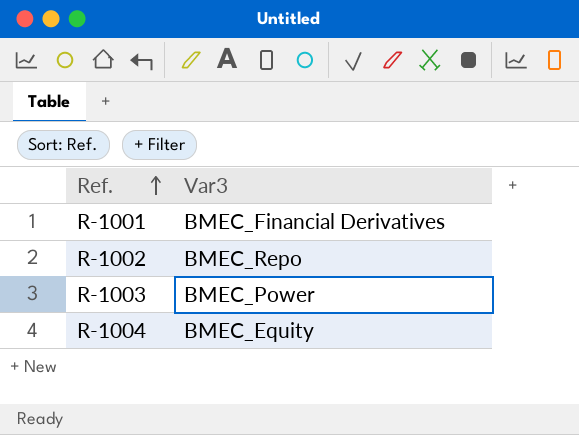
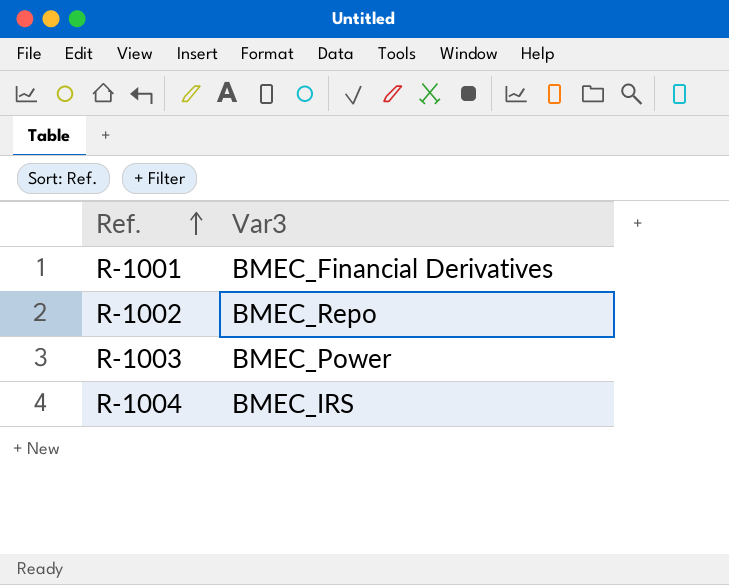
R-1004 | Var3: BMEC_Equity -> BMEC_IRS

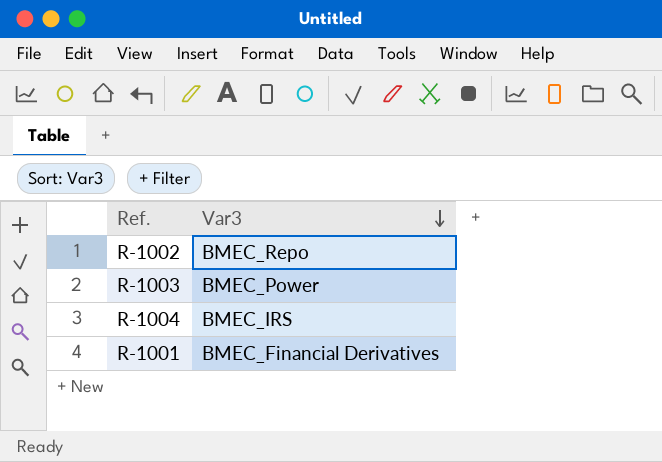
row order: Ref. ascending -> Var3 descending

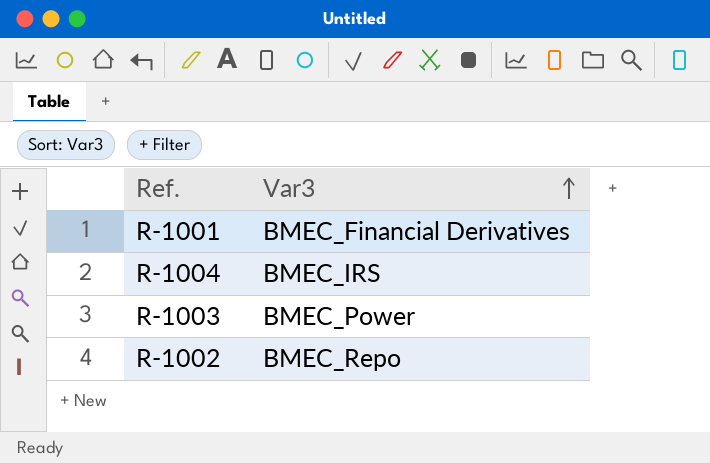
row order: Var3 descending -> Var3 ascending

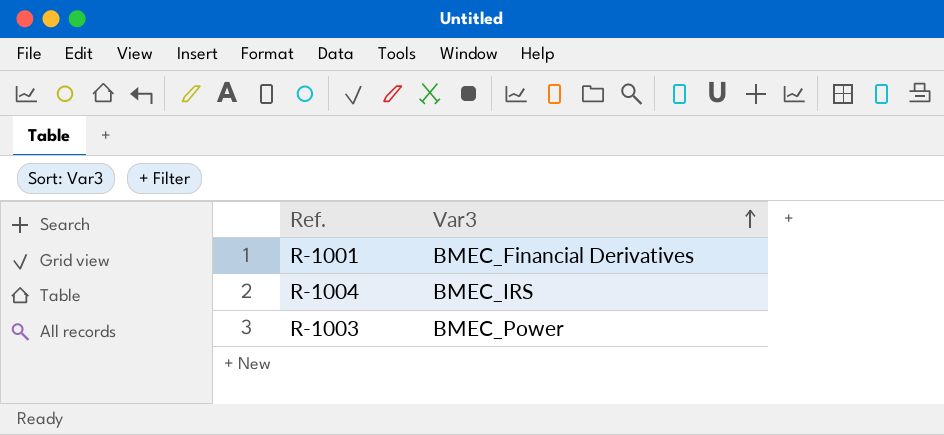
row R-1002: BMEC_Repo -> none

